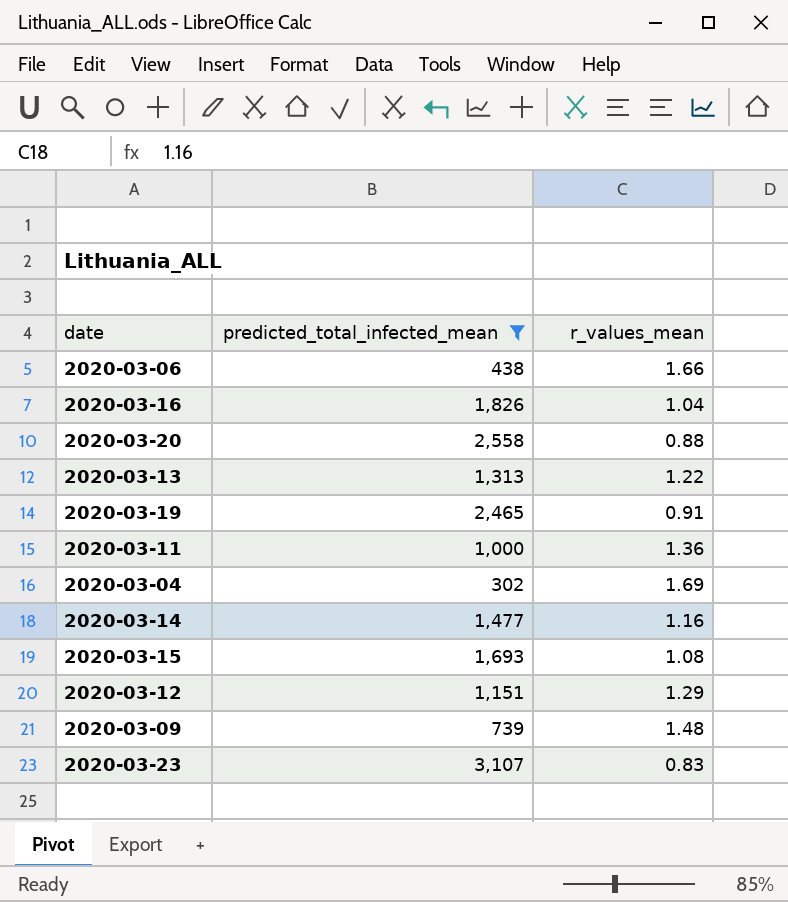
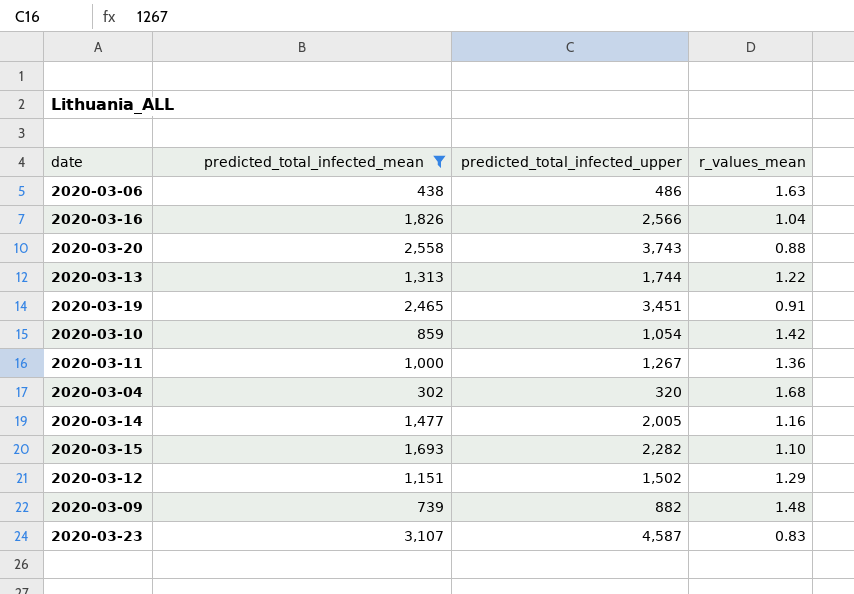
column predicted_total_infected_upper | position: none -> 3
2020-03-06 | r_values_mean: 1.66 -> 1.63
row 2020-03-10: none -> 859 | 1,054 | 1.42
2020-03-04 | r_values_mean: 1.69 -> 1.68
2020-03-15 | r_values_mean: 1.08 -> 1.10

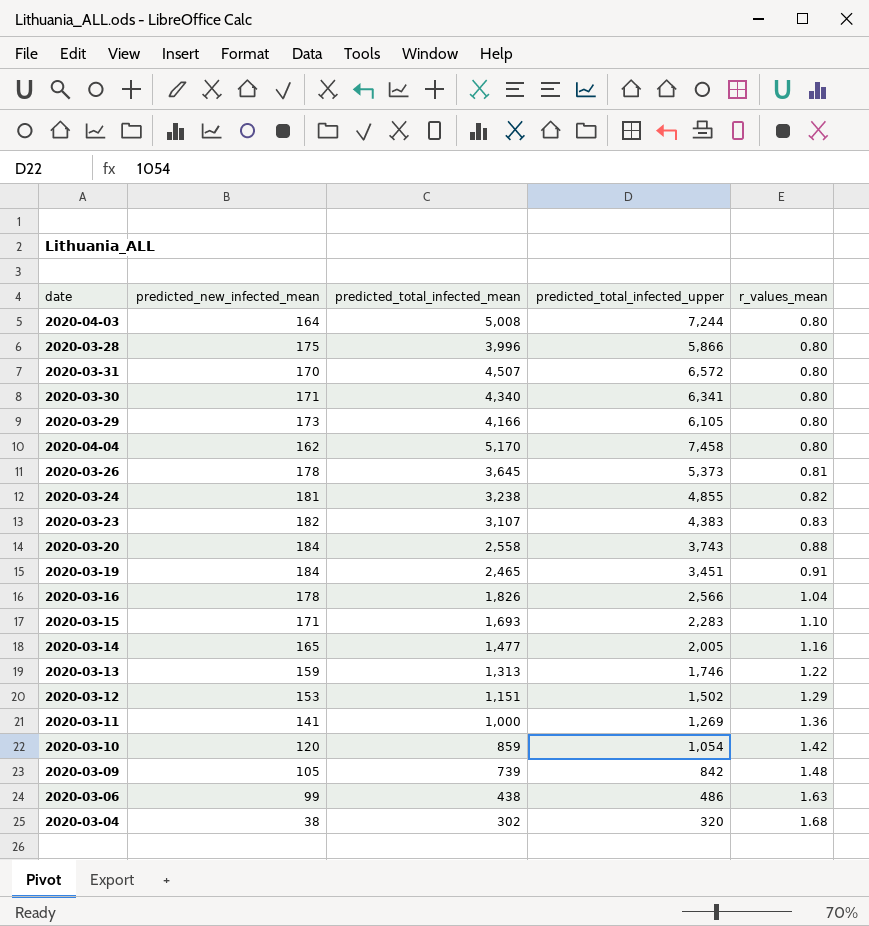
filter: predicted_total_infected_mean <= 3,107 -> none
row order: none -> r_values_mean ascending
column predicted_new_infected_mean | position: none -> 2
2020-03-23 | predicted_total_infected_upper: 4,587 -> 4,383
2020-03-15 | predicted_total_infected_upper: 2,282 -> 2,283
2020-03-13 | predicted_total_infected_upper: 1,744 -> 1,746
2020-03-11 | predicted_total_infected_upper: 1,267 -> 1,269
2020-03-09 | predicted_total_infected_upper: 882 -> 842

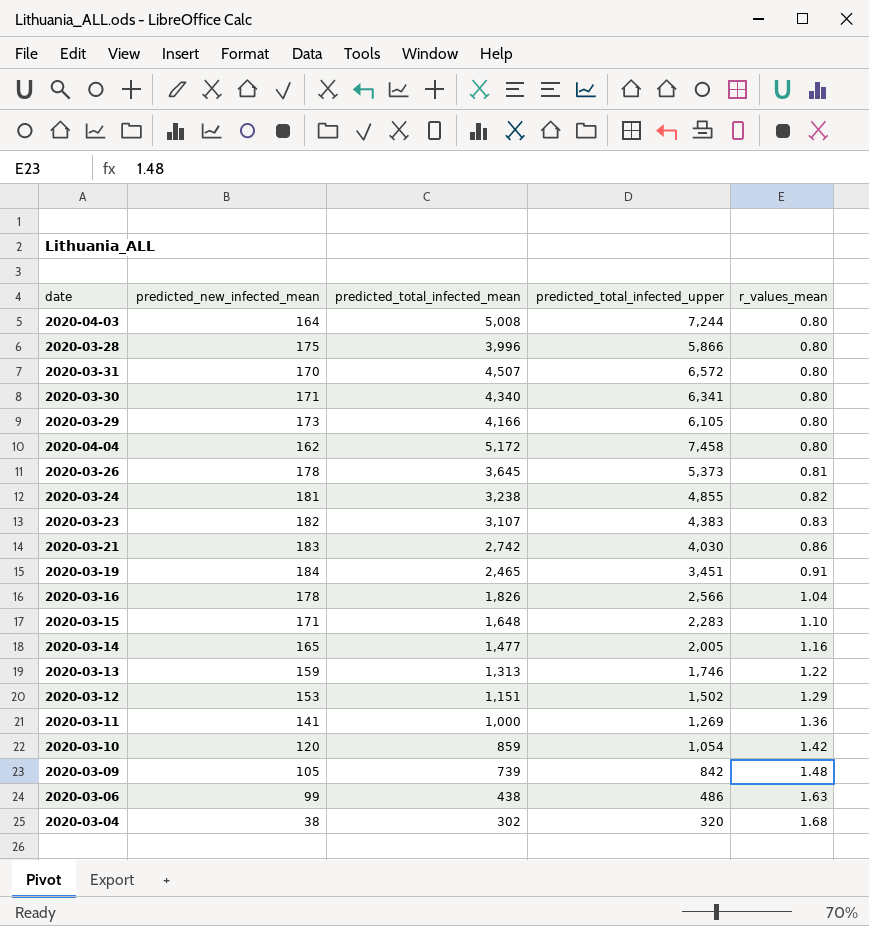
row 2020-03-20: 184 | 2,558 | 3,743 | 0.88 -> none
2020-04-04 | predicted_total_infected_mean: 5,170 -> 5,172
row 2020-03-21: none -> 183 | 2,742 | 4,030 | 0.86
2020-03-15 | predicted_total_infected_mean: 1,693 -> 1,648

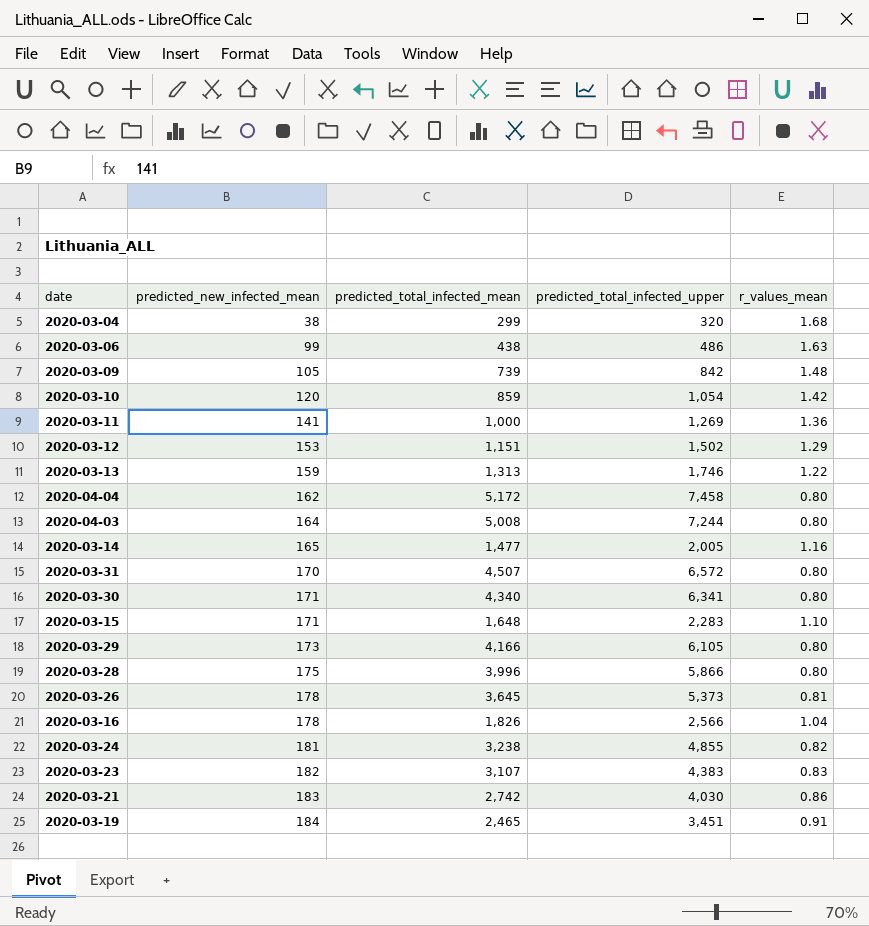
row order: r_values_mean ascending -> predicted_new_infected_mean ascending
2020-03-04 | predicted_total_infected_mean: 302 -> 299

